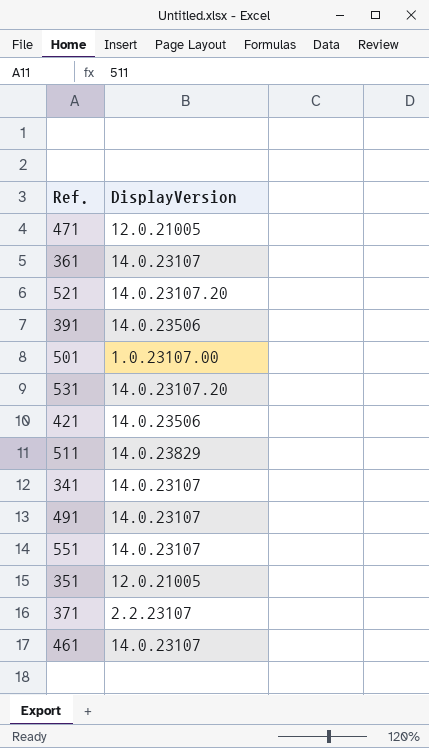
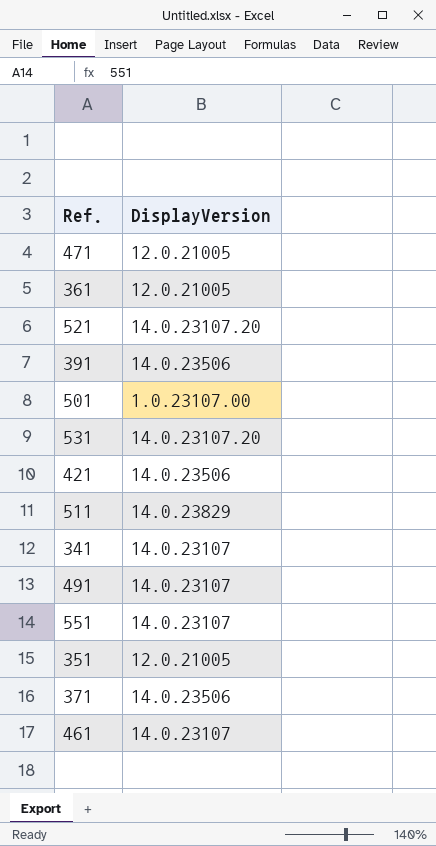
361 | DisplayVersion: 14.0.23107 -> 12.0.21005
371 | DisplayVersion: 2.2.23107 -> 14.0.23506

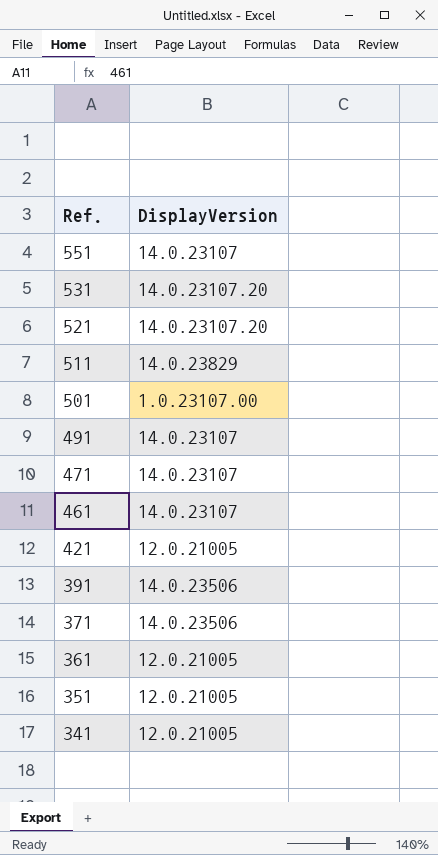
row order: none -> Ref. descending
471 | DisplayVersion: 12.0.21005 -> 14.0.23107
421 | DisplayVersion: 14.0.23506 -> 12.0.21005
341 | DisplayVersion: 14.0.23107 -> 12.0.21005

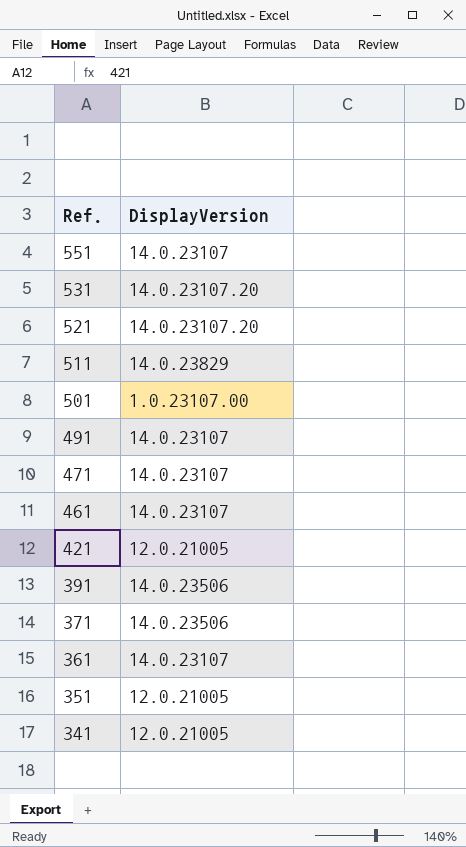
361 | DisplayVersion: 12.0.21005 -> 14.0.23107

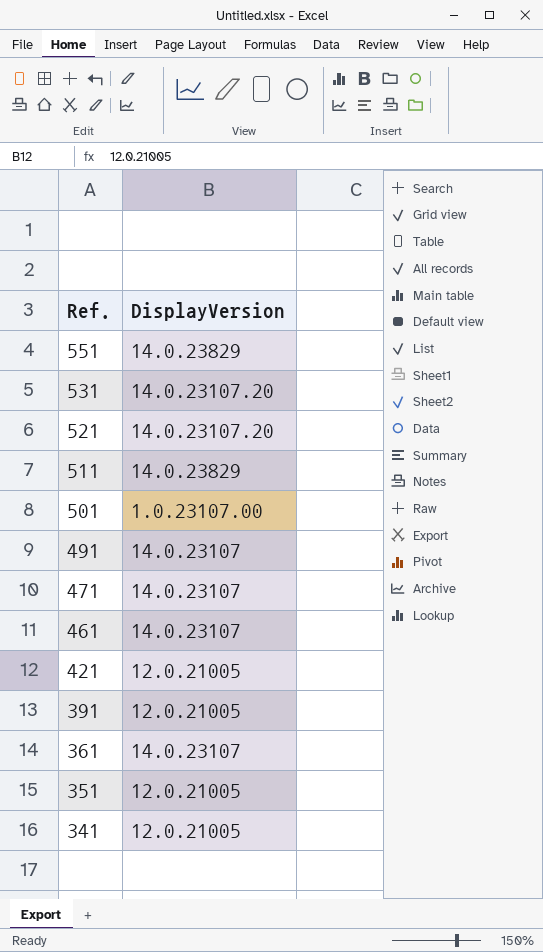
row 371: 14.0.23506 -> none
551 | DisplayVersion: 14.0.23107 -> 14.0.23829
391 | DisplayVersion: 14.0.23506 -> 12.0.21005

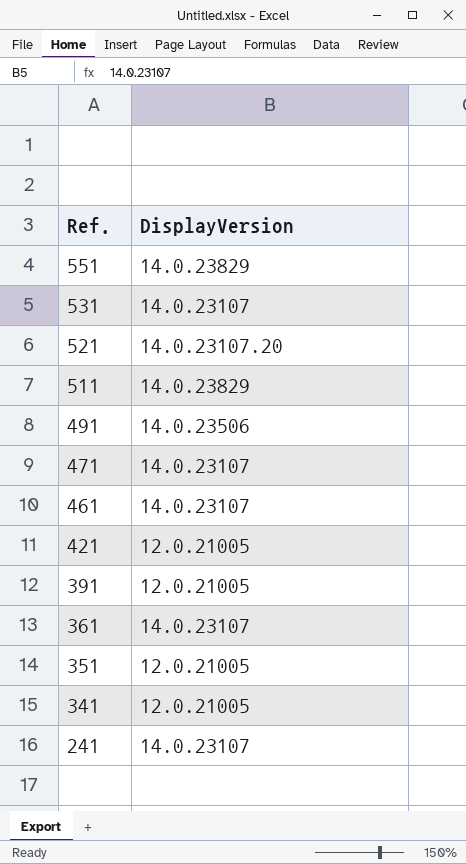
row 501: 1.0.23107.00 -> none
531 | DisplayVersion: 14.0.23107.20 -> 14.0.23107
491 | DisplayVersion: 14.0.23107 -> 14.0.23506
row 241: none -> 14.0.23107

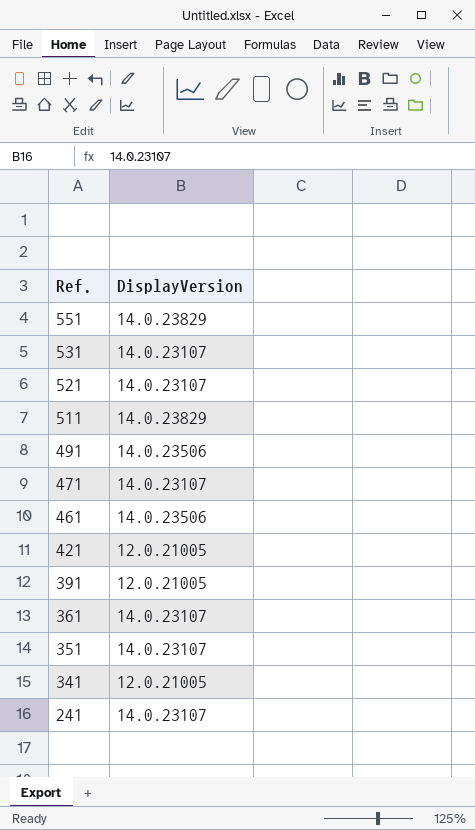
521 | DisplayVersion: 14.0.23107.20 -> 14.0.23107
461 | DisplayVersion: 14.0.23107 -> 14.0.23506
351 | DisplayVersion: 12.0.21005 -> 14.0.23107

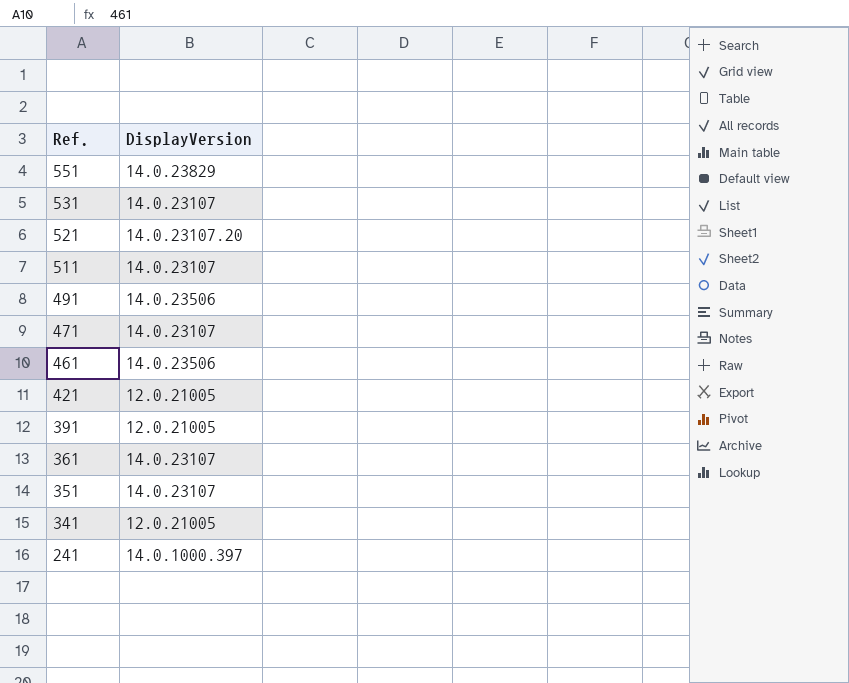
521 | DisplayVersion: 14.0.23107 -> 14.0.23107.20
511 | DisplayVersion: 14.0.23829 -> 14.0.23107
241 | DisplayVersion: 14.0.23107 -> 14.0.1000.397

